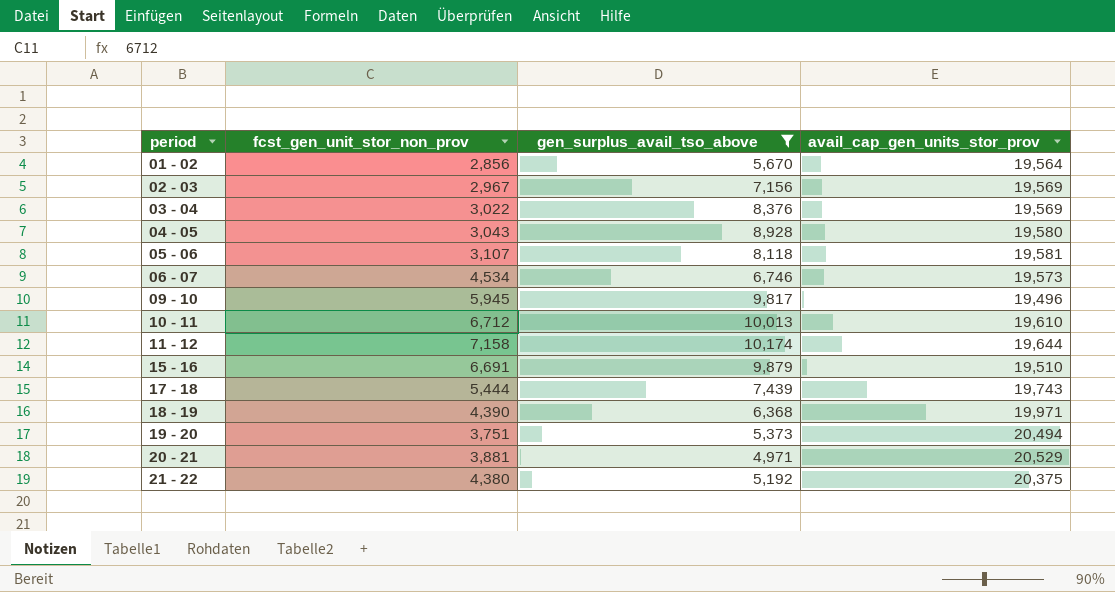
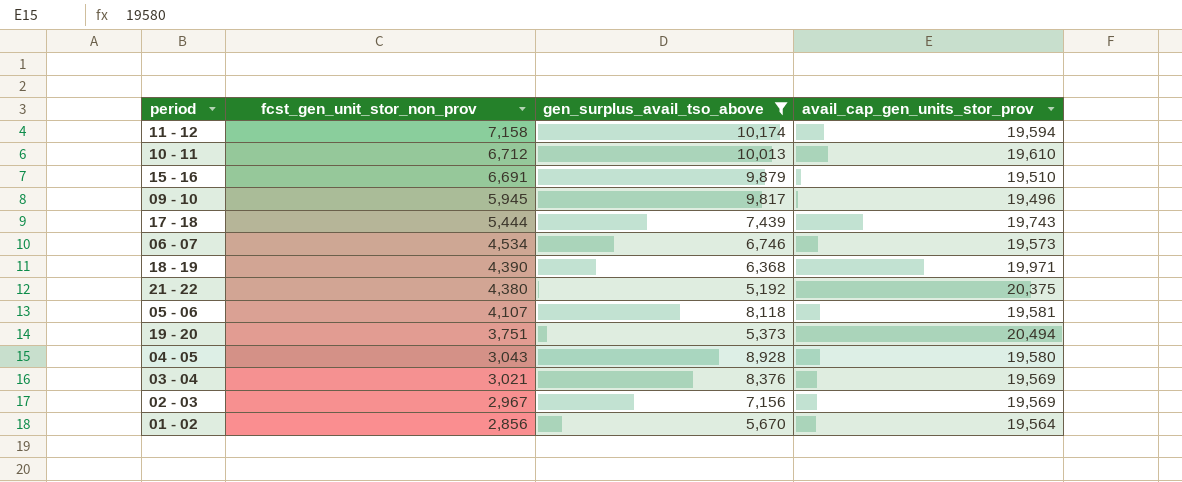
row order: period ascending -> fcst_gen_unit_stor_non_prov descending
row 20 - 21: 3,881 | 4,971 | 20,529 -> none
11 - 12 | avail_cap_gen_units_stor_prov: 19,644 -> 19,594
05 - 06 | fcst_gen_unit_stor_non_prov: 3,107 -> 4,107
03 - 04 | fcst_gen_unit_stor_non_prov: 3,022 -> 3,021

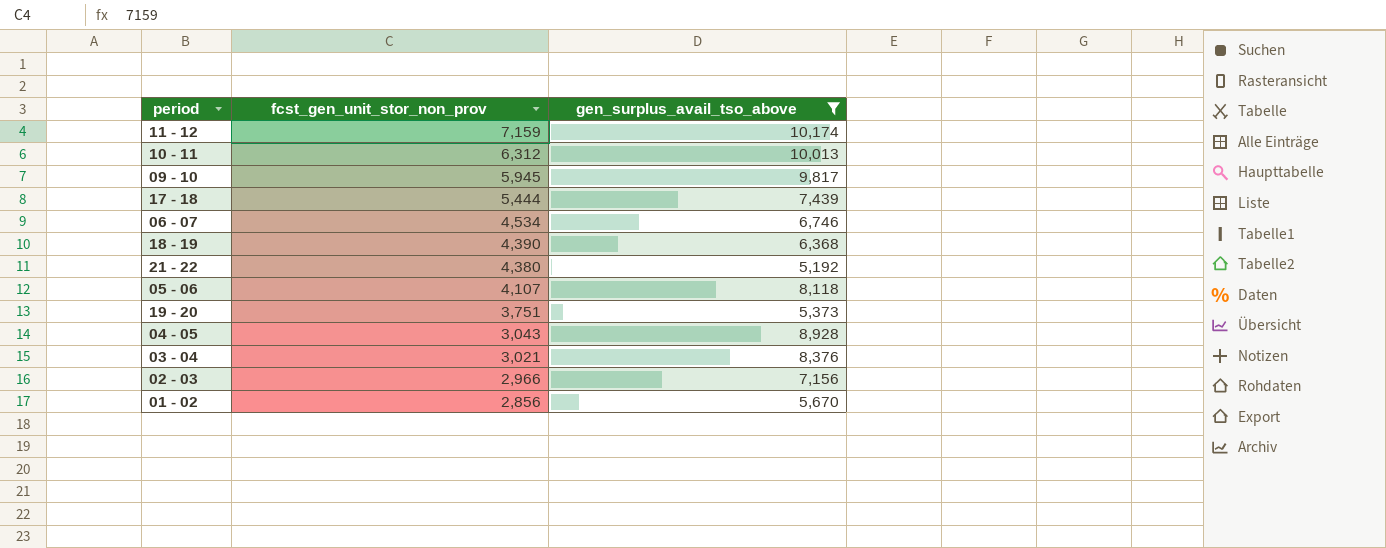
column avail_cap_gen_units_stor_prov | position: 4 -> none
row 15 - 16: 6,691 | 9,879 | 19,510 -> none
11 - 12 | fcst_gen_unit_stor_non_prov: 7,158 -> 7,159
10 - 11 | fcst_gen_unit_stor_non_prov: 6,712 -> 6,312
02 - 03 | fcst_gen_unit_stor_non_prov: 2,967 -> 2,966

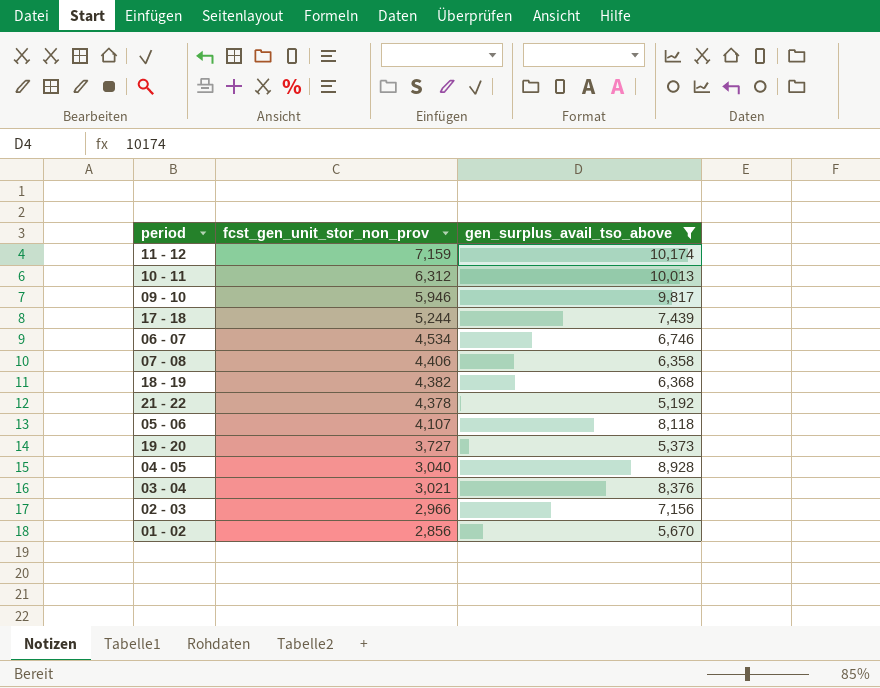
09 - 10 | fcst_gen_unit_stor_non_prov: 5,945 -> 5,946
17 - 18 | fcst_gen_unit_stor_non_prov: 5,444 -> 5,244
row 07 - 08: none -> 4,406 | 6,358
18 - 19 | fcst_gen_unit_stor_non_prov: 4,390 -> 4,382
21 - 22 | fcst_gen_unit_stor_non_prov: 4,380 -> 4,378
19 - 20 | fcst_gen_unit_stor_non_prov: 3,751 -> 3,727
04 - 05 | fcst_gen_unit_stor_non_prov: 3,043 -> 3,040

